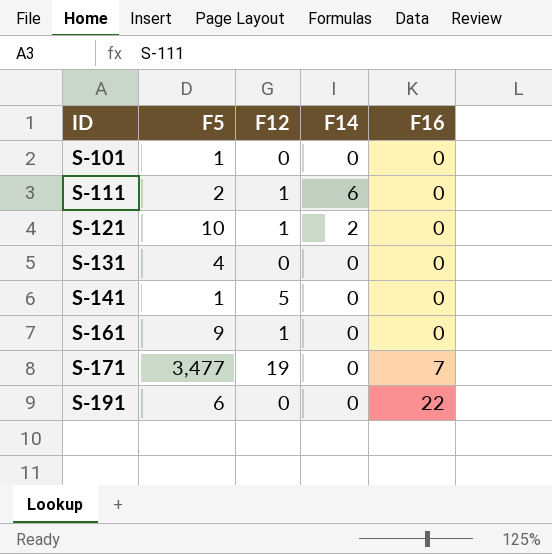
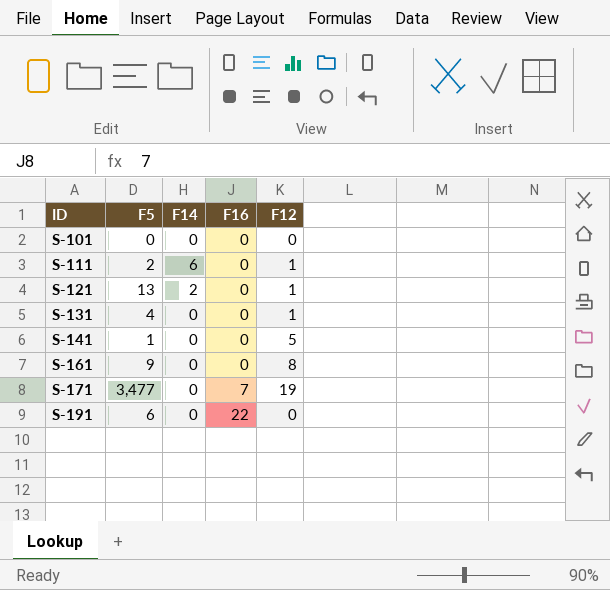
column F12 | position: 3 -> 5
S-101 | F5: 1 -> 0
S-121 | F5: 10 -> 13
S-131 | F12: 0 -> 1
S-161 | F12: 1 -> 8

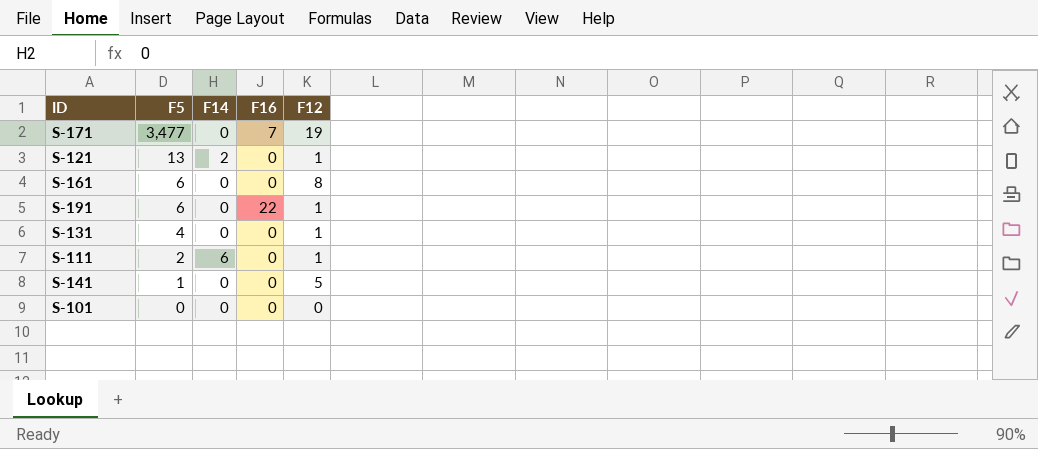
row order: ID ascending -> F5 descending
S-161 | F5: 9 -> 6
S-191 | F12: 0 -> 1

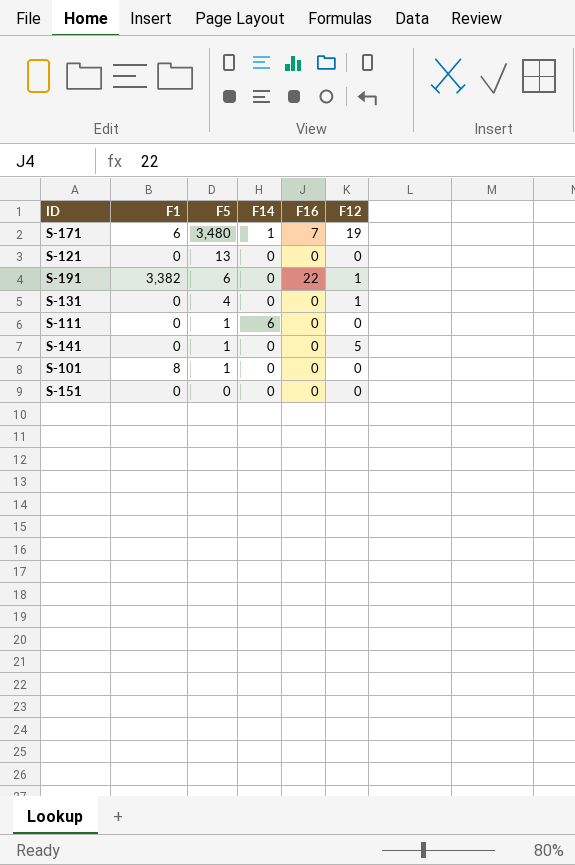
column F1 | position: none -> 2
row S-161: 6 | 0 | 0 | 8 -> none
S-171 | F5: 3,477 -> 3,480
S-171 | F14: 0 -> 1
S-121 | F14: 2 -> 0
S-121 | F12: 1 -> 0
S-111 | F5: 2 -> 1
S-111 | F12: 1 -> 0
S-101 | F5: 0 -> 1
row S-151: none -> 0 | 0 | 0 | 0 | 0

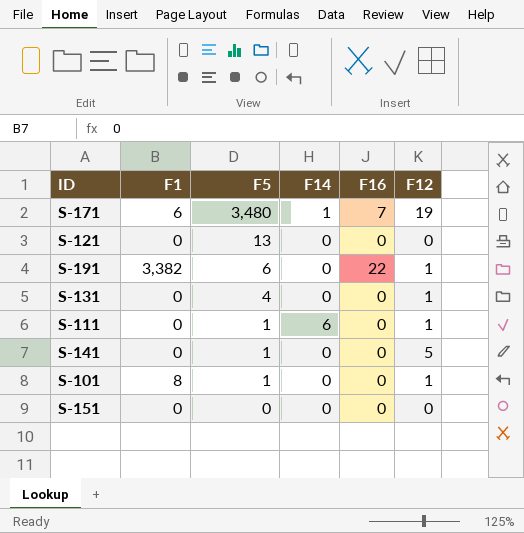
S-111 | F12: 0 -> 1
S-101 | F12: 0 -> 1

